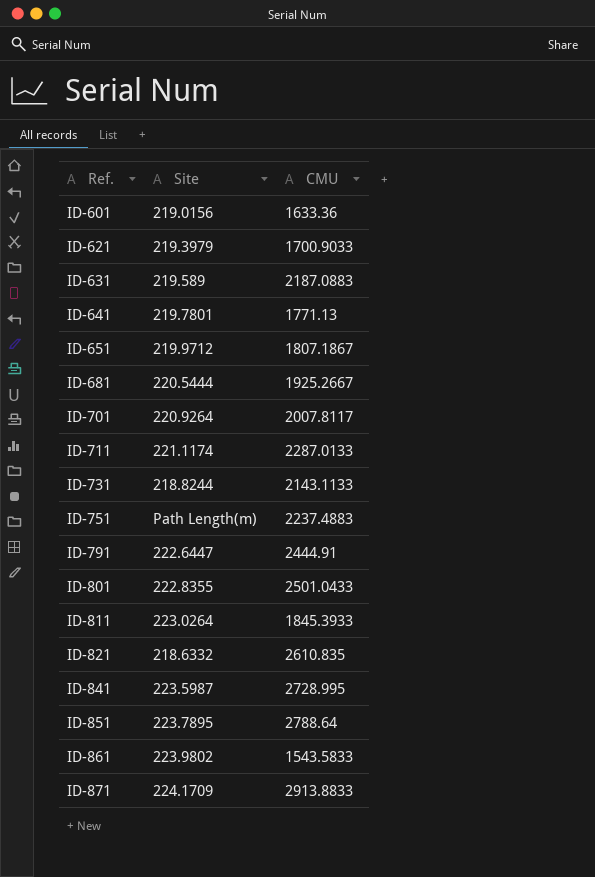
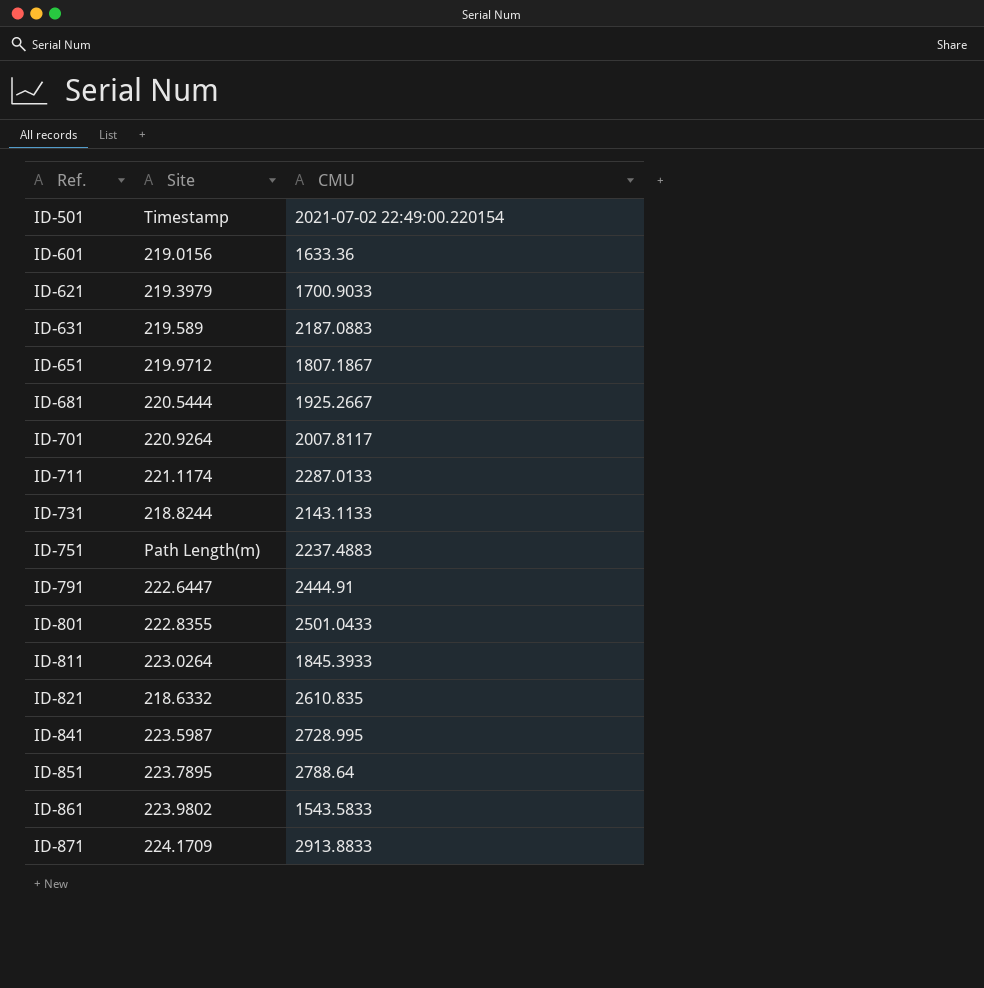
row ID-641: 219.7801 | 1771.13 -> none
row ID-501: none -> Timestamp | 2021-07-02 22:49:00.220154

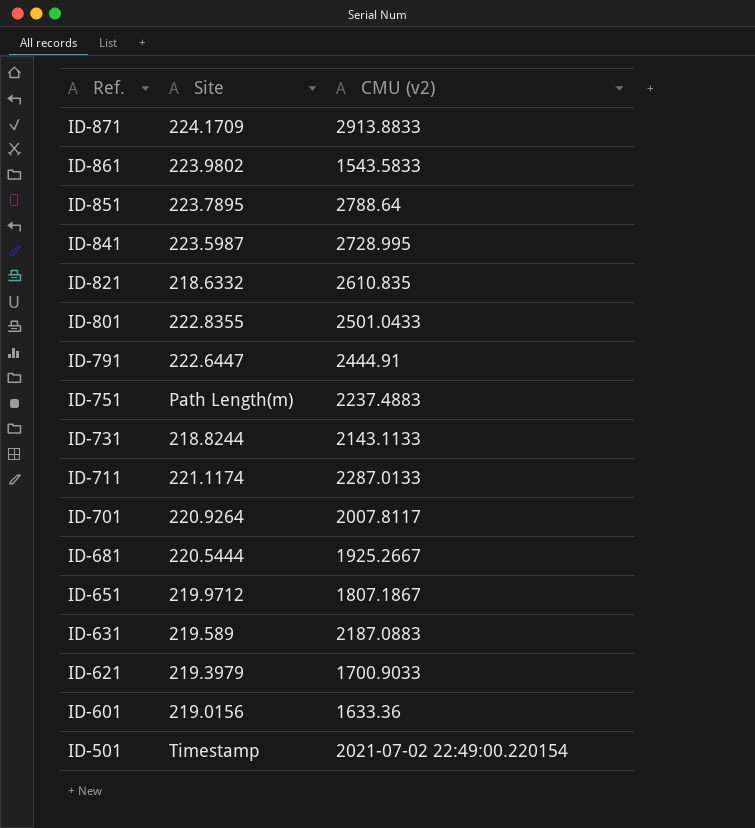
row order: Ref. ascending -> Ref. descending
column name: CMU -> CMU (v2)
row ID-811: 223.0264 | 1845.3933 -> none

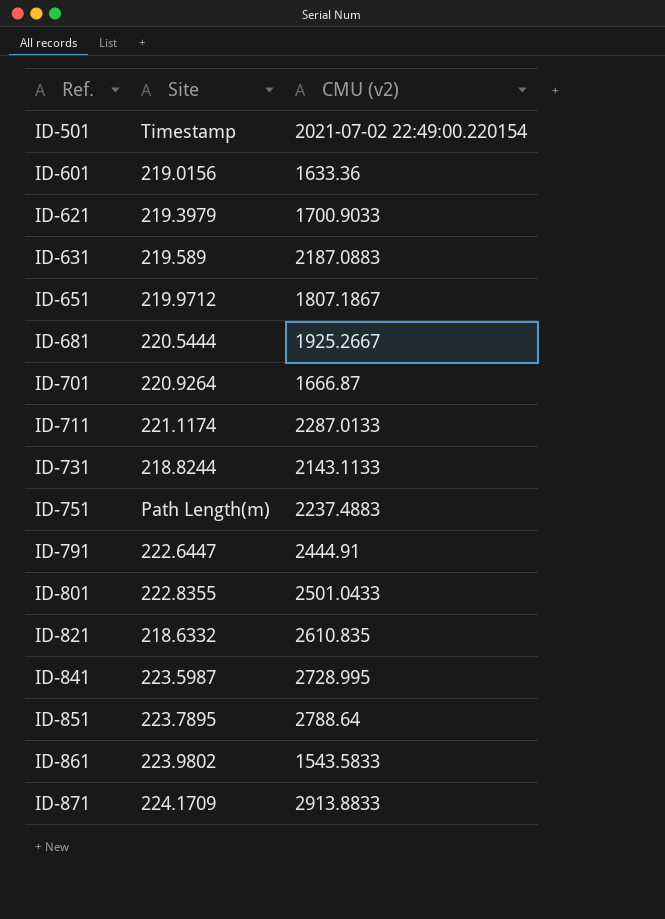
row order: Ref. descending -> Ref. ascending
ID-701 | CMU (v2): 2007.8117 -> 1666.87

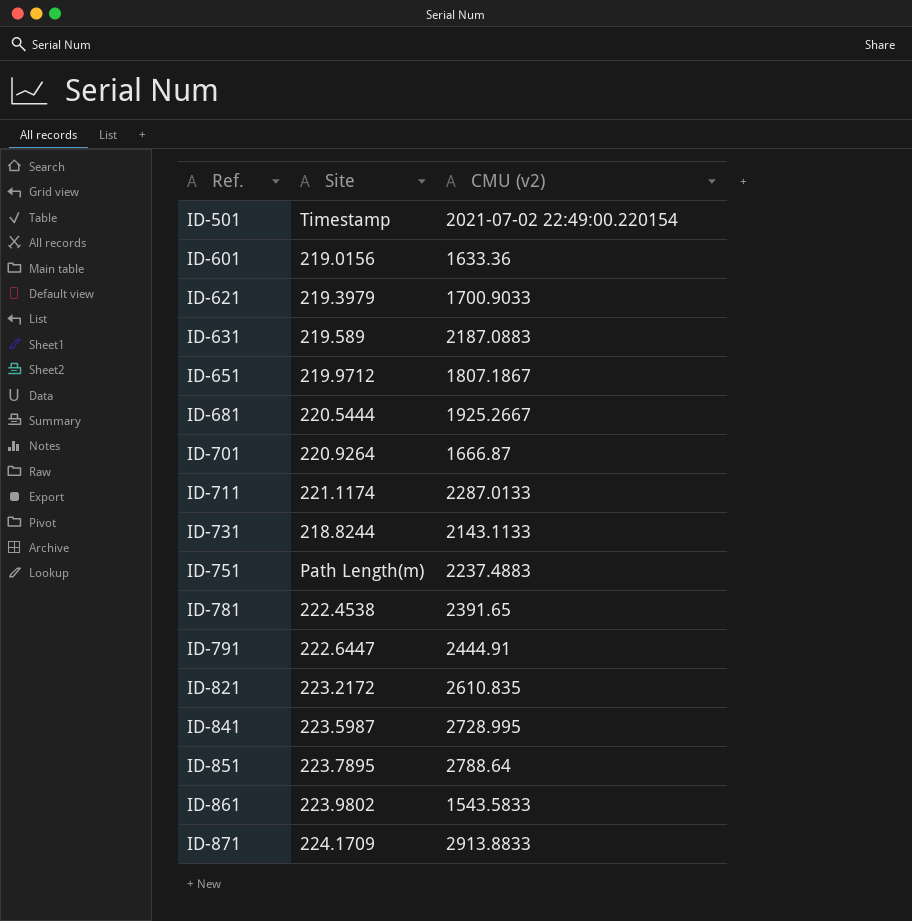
row ID-801: 222.8355 | 2501.0433 -> none
row ID-781: none -> 222.4538 | 2391.65
ID-821 | Site: 218.6332 -> 223.2172

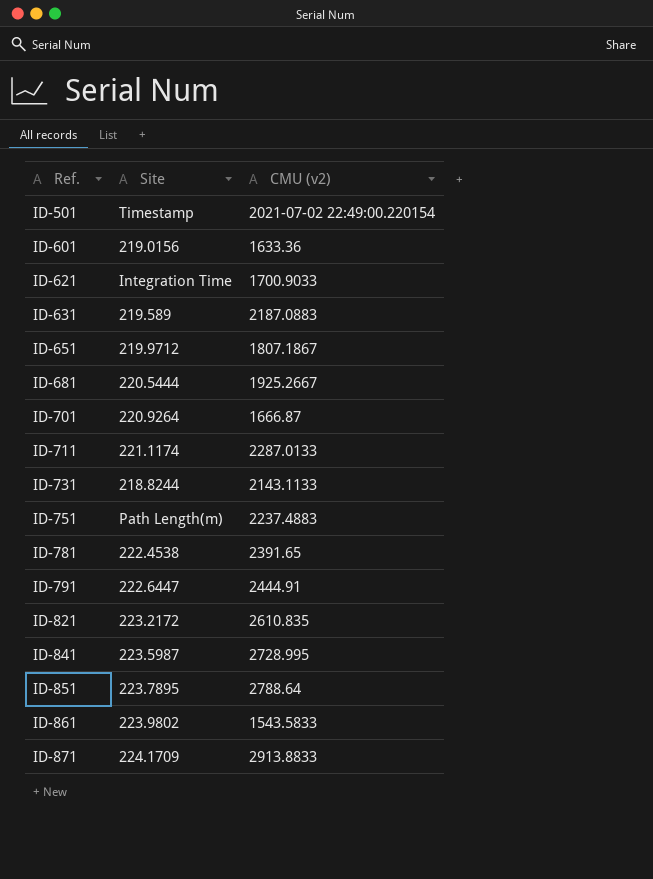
ID-621 | Site: 219.3979 -> Integration Time

